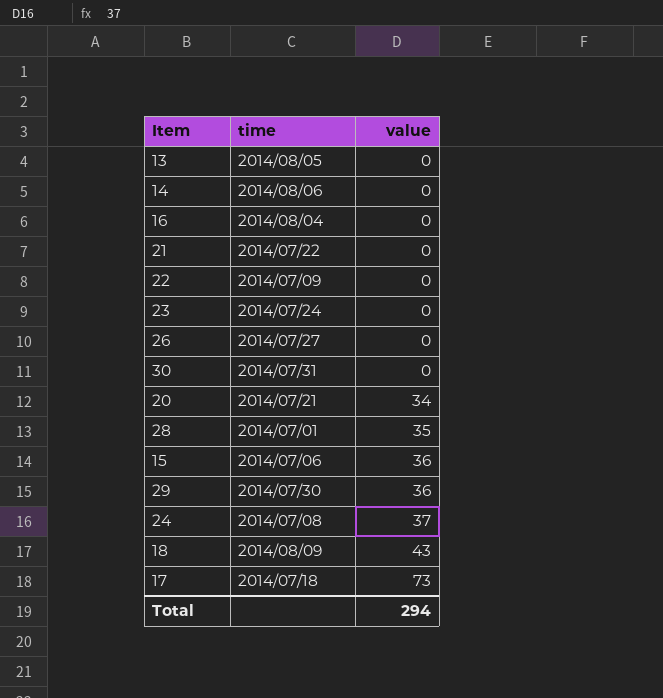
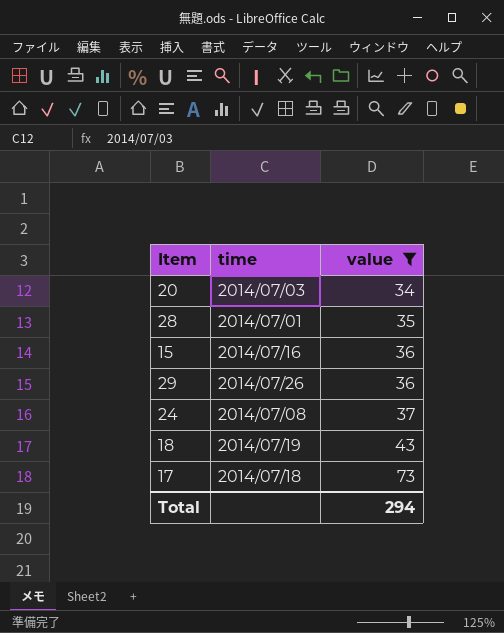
filter: none -> value != 0
20 | time: 2014/07/21 -> 2014/07/03
15 | time: 2014/07/06 -> 2014/07/16
29 | time: 2014/07/30 -> 2014/07/26
18 | time: 2014/08/09 -> 2014/07/19

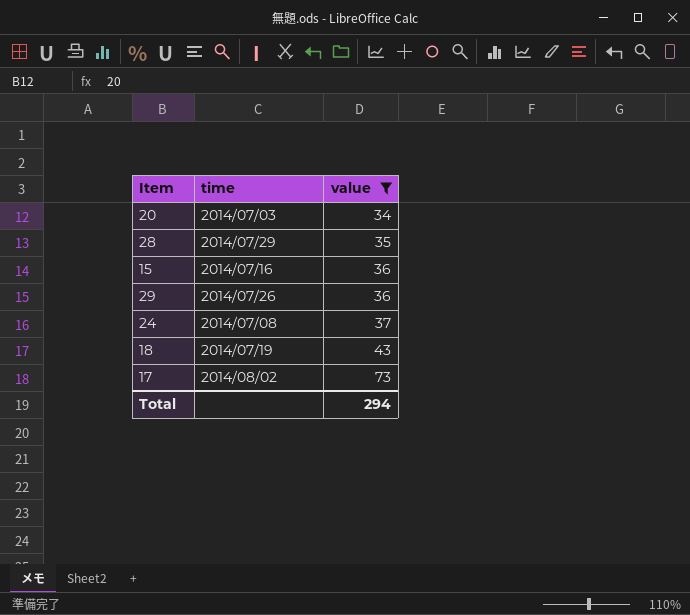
28 | time: 2014/07/01 -> 2014/07/29
17 | time: 2014/07/18 -> 2014/08/02

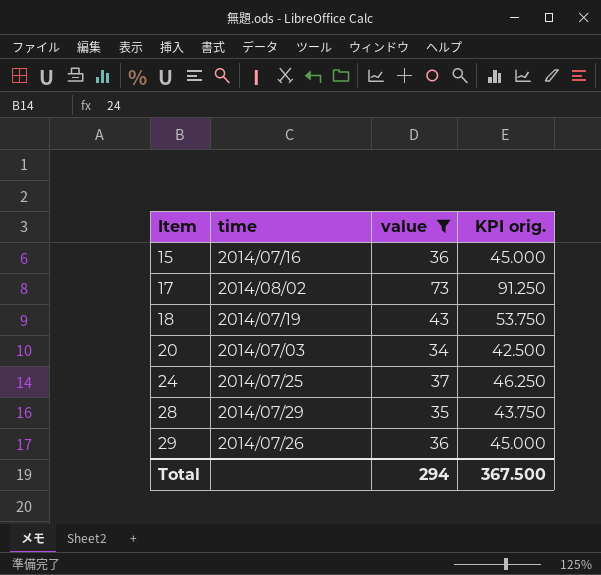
row order: value ascending -> Item ascending
column KPI orig. | formula: none -> [value] * 1.25
24 | time: 2014/07/08 -> 2014/07/25

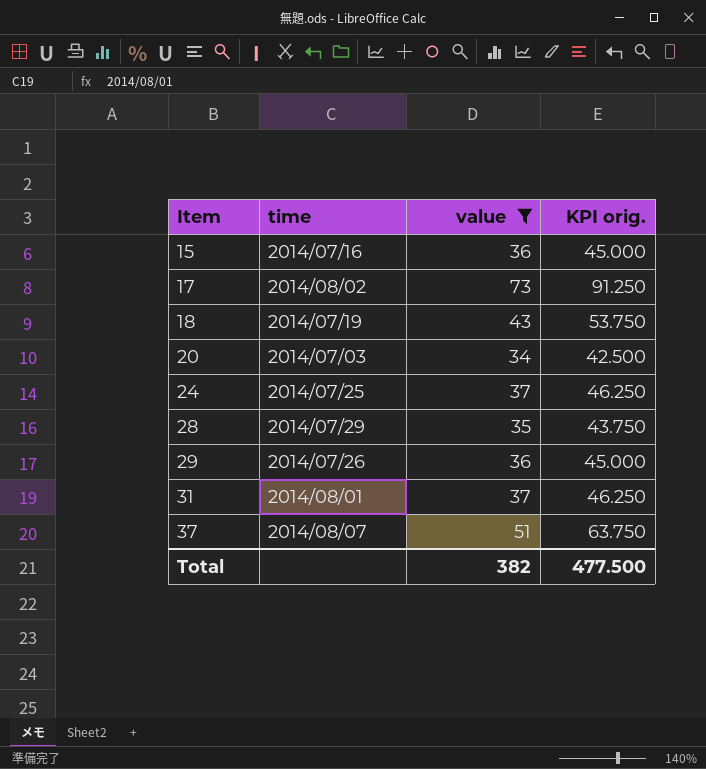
row 31: none -> 2014/08/01 | 37 | 46.250
row 37: none -> 2014/08/07 | 51 | 63.750
Total | value: 294 -> 382
Total | KPI orig.: 367.500 -> 477.500

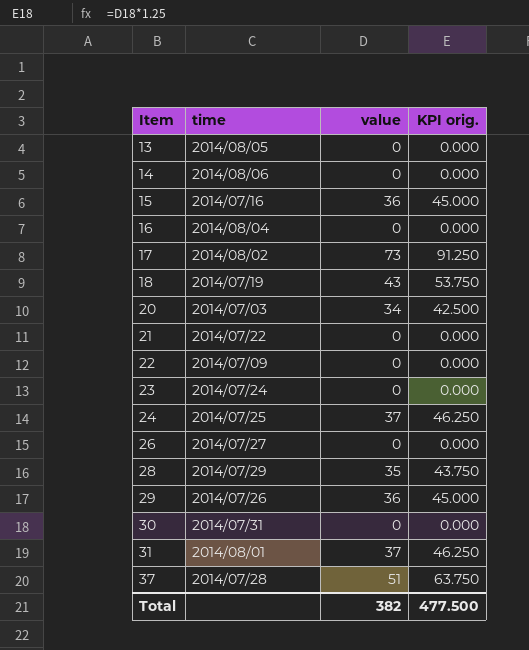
filter: value != 0 -> none
37 | time: 2014/08/07 -> 2014/07/28

